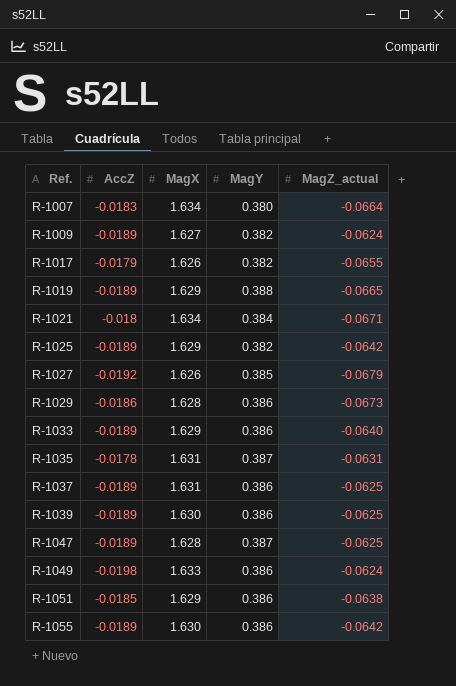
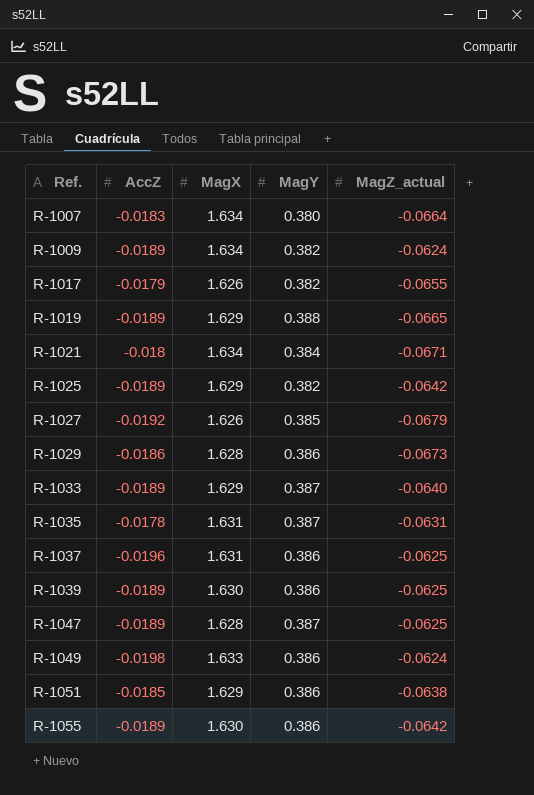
R-1009 | MagX: 1.627 -> 1.634
R-1033 | MagY: 0.386 -> 0.387
R-1037 | AccZ: -0.0189 -> -0.0196

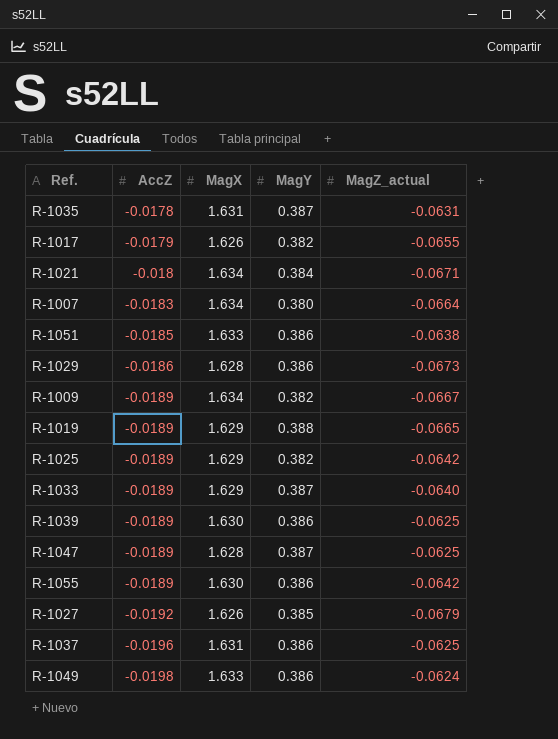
row order: Ref. ascending -> AccZ descending
R-1051 | MagX: 1.629 -> 1.633
R-1009 | MagZ_actual: -0.0624 -> -0.0667

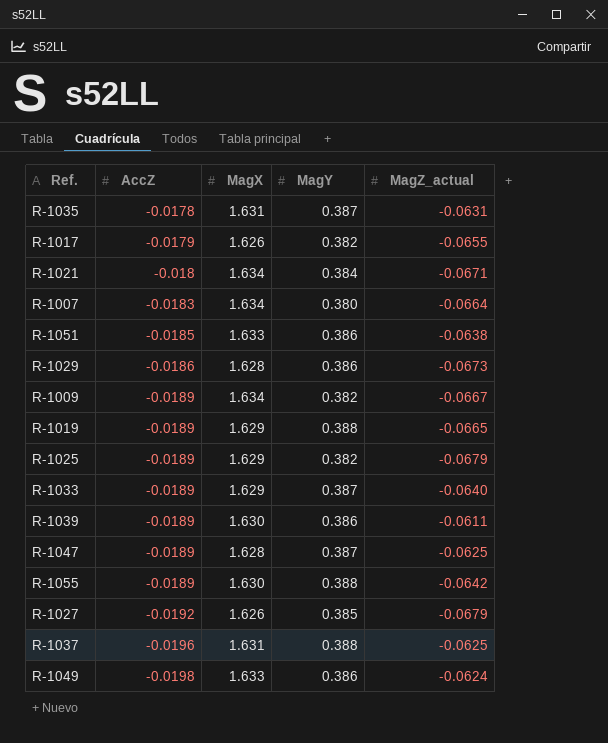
R-1025 | MagZ_actual: -0.0642 -> -0.0679
R-1039 | MagZ_actual: -0.0625 -> -0.0611
R-1055 | MagY: 0.386 -> 0.388
R-1037 | MagY: 0.386 -> 0.388

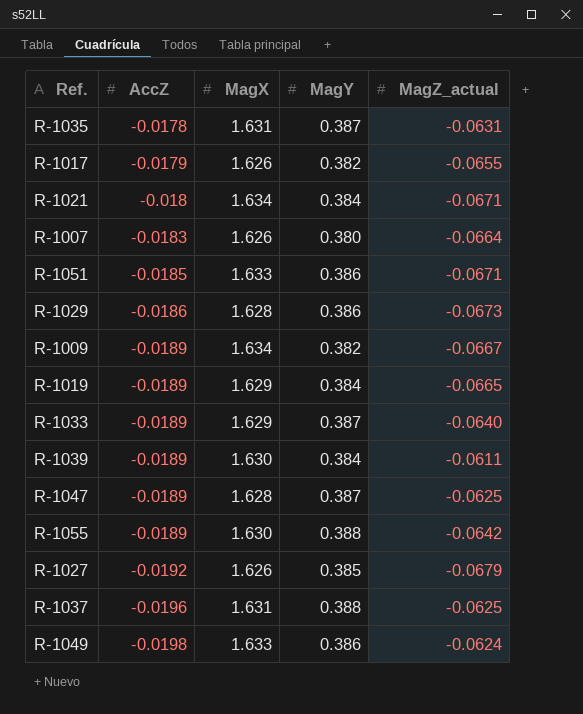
row R-1025: -0.0189 | 1.629 | 0.382 | -0.0679 -> none
R-1007 | MagX: 1.634 -> 1.626
R-1051 | MagZ_actual: -0.0638 -> -0.0671
R-1019 | MagY: 0.388 -> 0.384
R-1039 | MagY: 0.386 -> 0.384

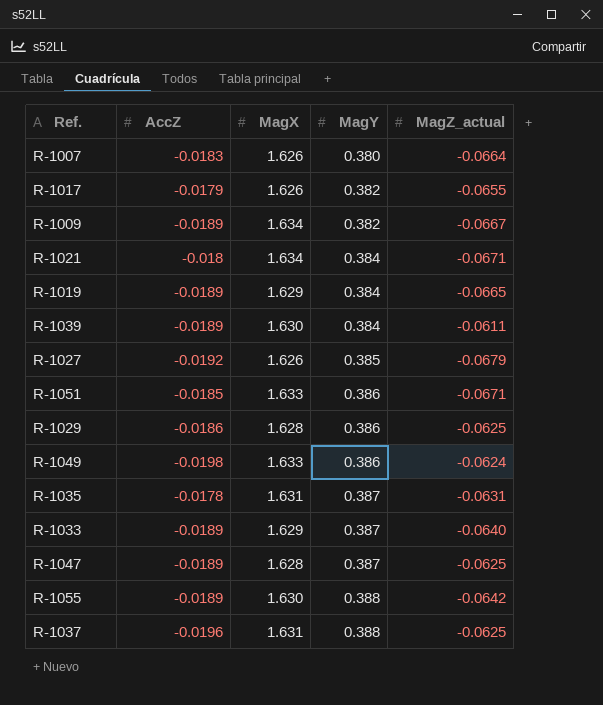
row order: AccZ descending -> MagY ascending
R-1029 | MagZ_actual: -0.0673 -> -0.0625

